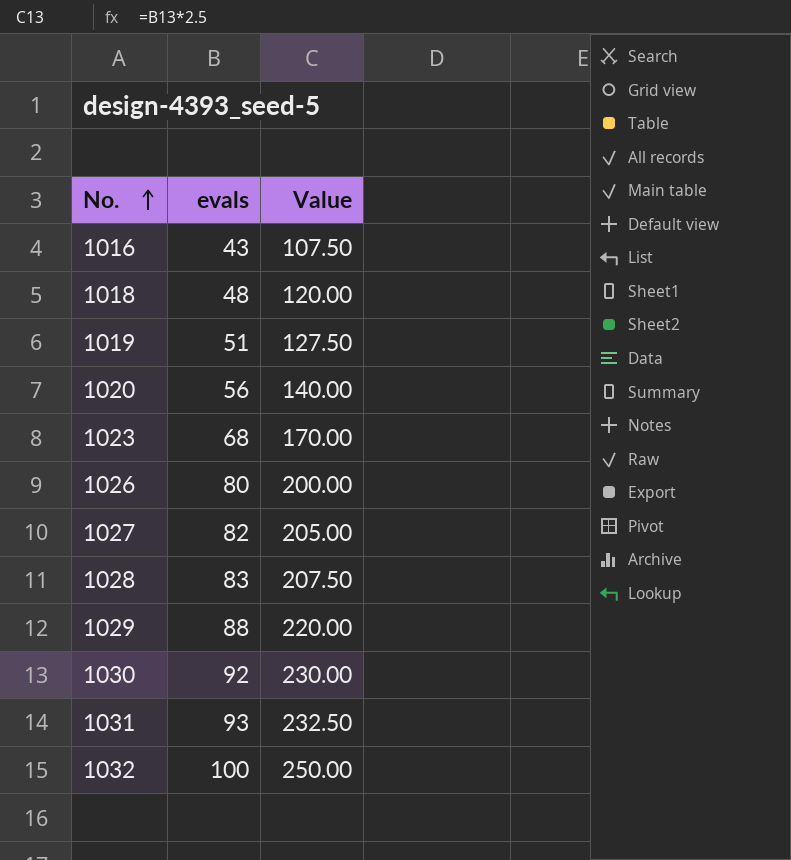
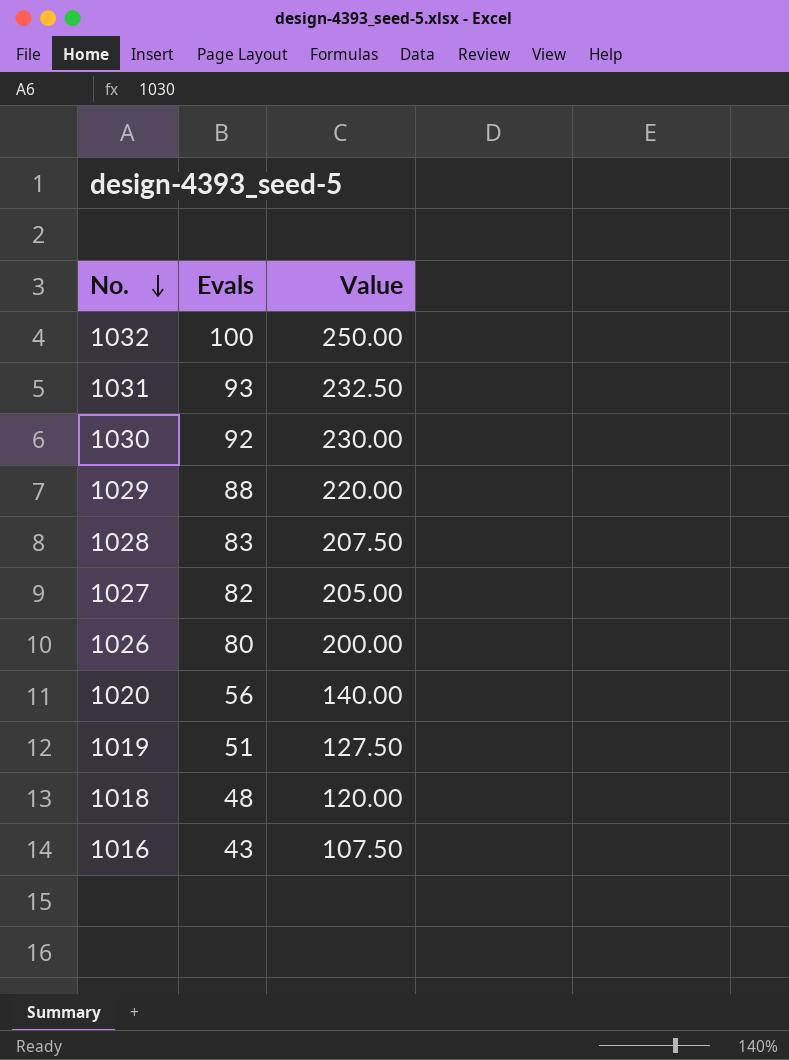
row order: No. ascending -> No. descending
column name: evals -> Evals
row 1023: 68 | 170.00 -> none

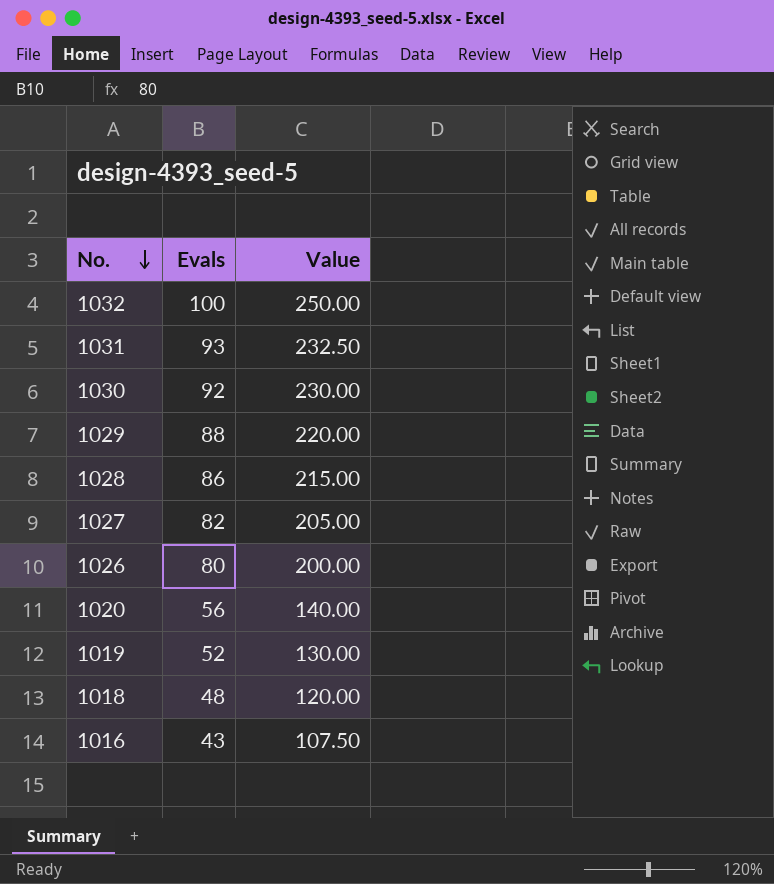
1028 | Evals: 83 -> 86
1028 | Value: 207.50 -> 215.00
1019 | Evals: 51 -> 52
1019 | Value: 127.50 -> 130.00

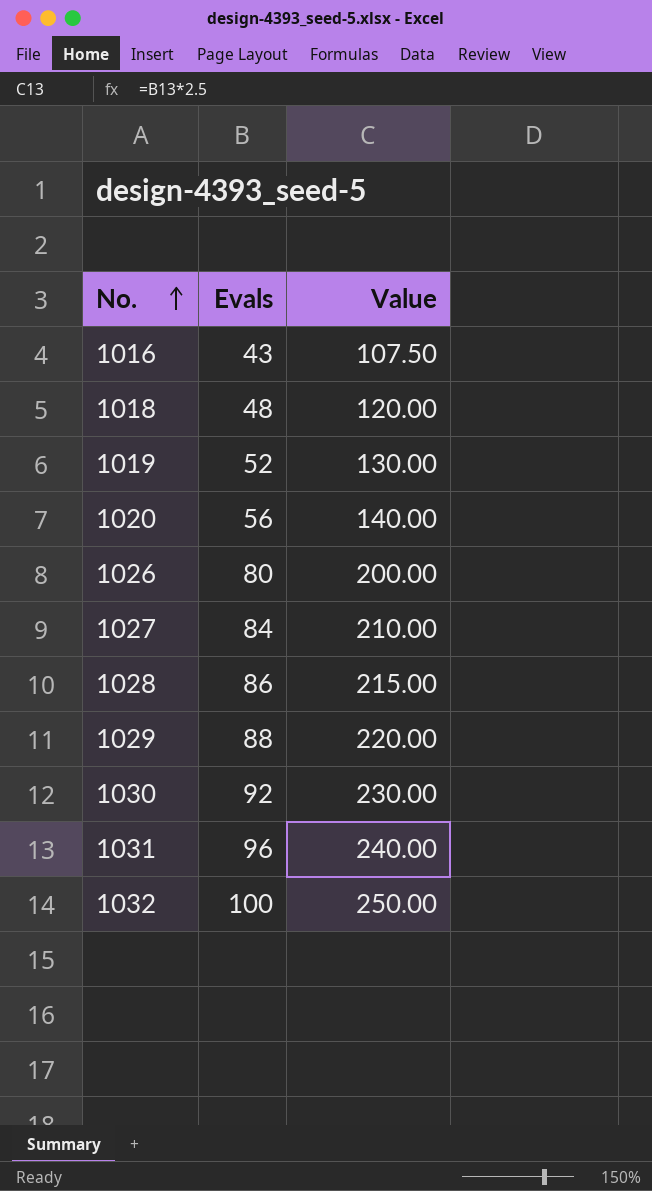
row order: No. descending -> No. ascending
1027 | Evals: 82 -> 84
1027 | Value: 205.00 -> 210.00
1031 | Evals: 93 -> 96
1031 | Value: 232.50 -> 240.00

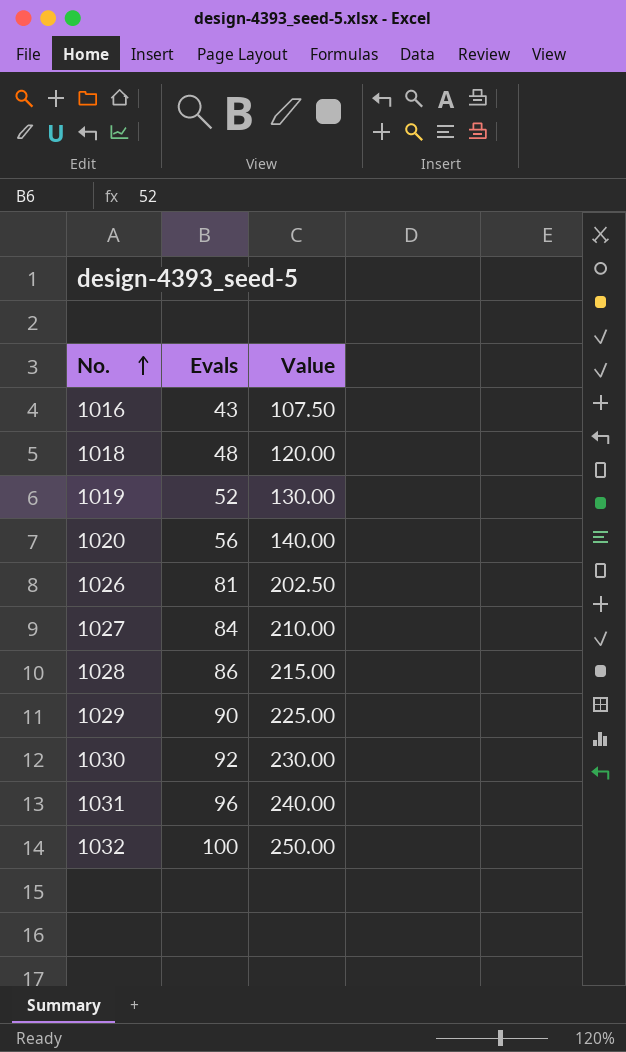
1026 | Evals: 80 -> 81
1026 | Value: 200.00 -> 202.50
1029 | Evals: 88 -> 90
1029 | Value: 220.00 -> 225.00

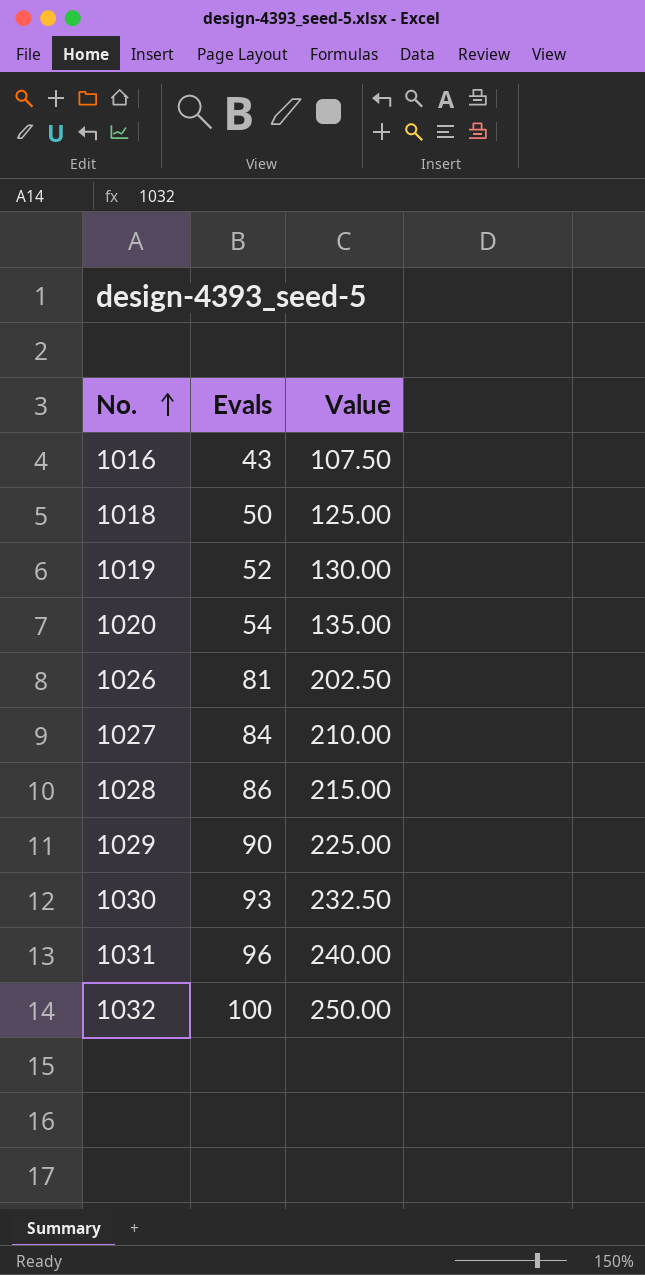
1018 | Evals: 48 -> 50
1018 | Value: 120.00 -> 125.00
1020 | Evals: 56 -> 54
1020 | Value: 140.00 -> 135.00
1030 | Evals: 92 -> 93
1030 | Value: 230.00 -> 232.50

